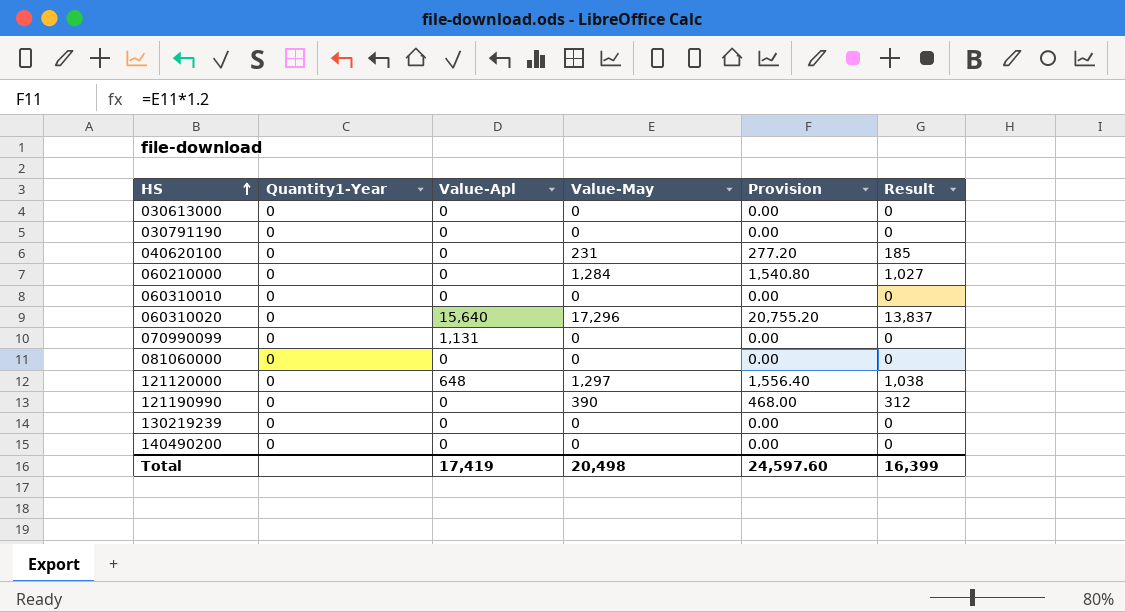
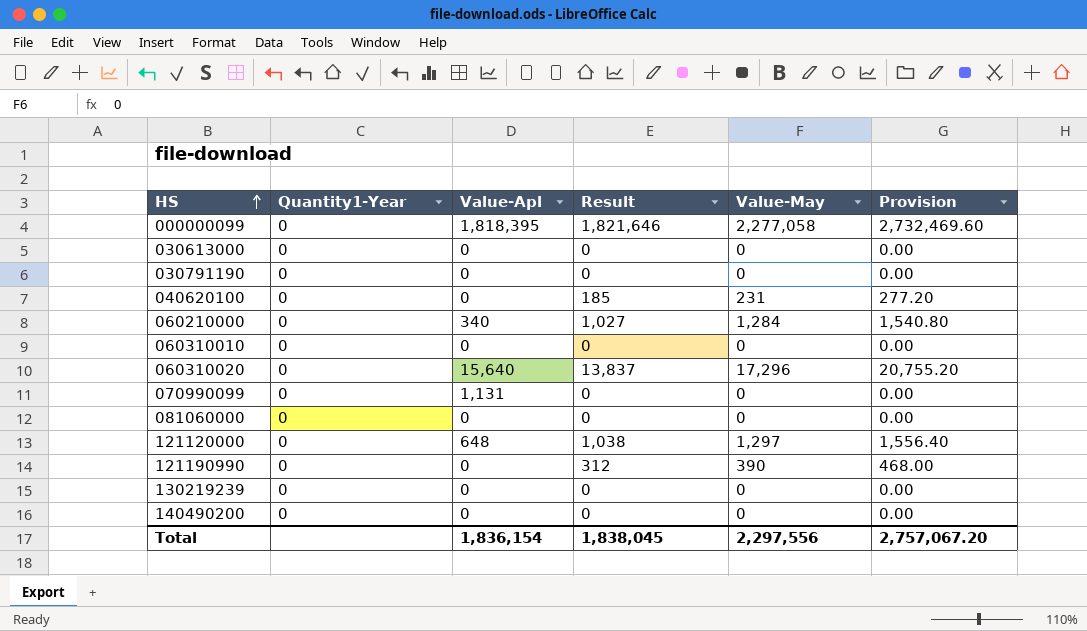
column Result | position: 6 -> 4
row 000000099: none -> 0 | 1,818,395 | 1,821,646 | 2,277,058 | 2,732,469.60
060210000 | Value-Apl: 0 -> 340
Total | Value-Apl: 17,419 -> 1,836,154
Total | Result: 16,399 -> 1,838,045
Total | Value-May: 20,498 -> 2,297,556
Total | Provision: 24,597.60 -> 2,757,067.20

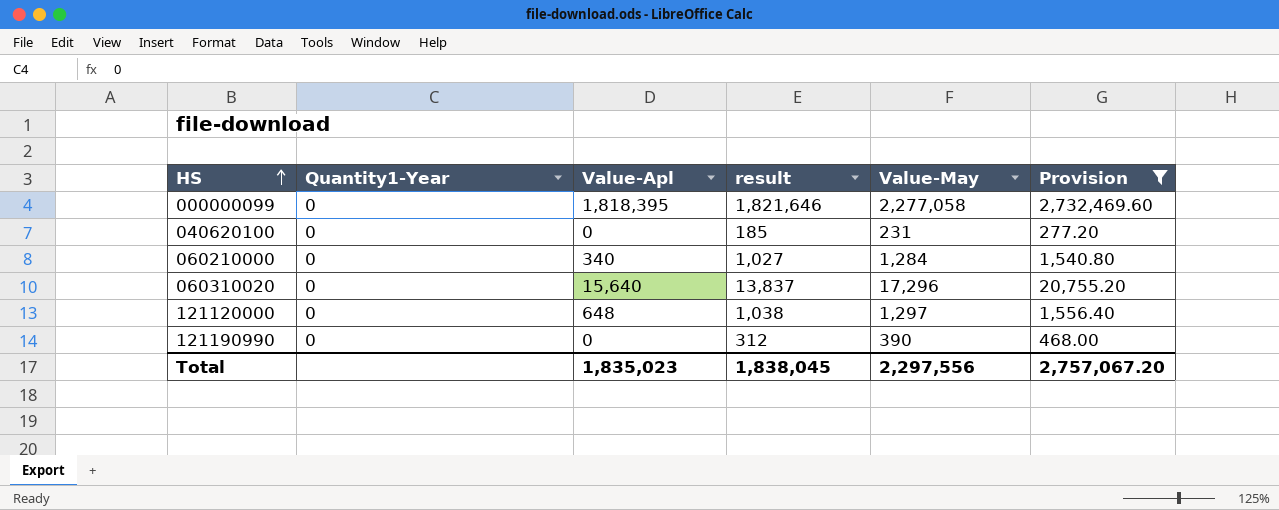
filter: none -> Provision != 0.00
column name: Result -> result
Total | Value-Apl: 1,836,154 -> 1,835,023

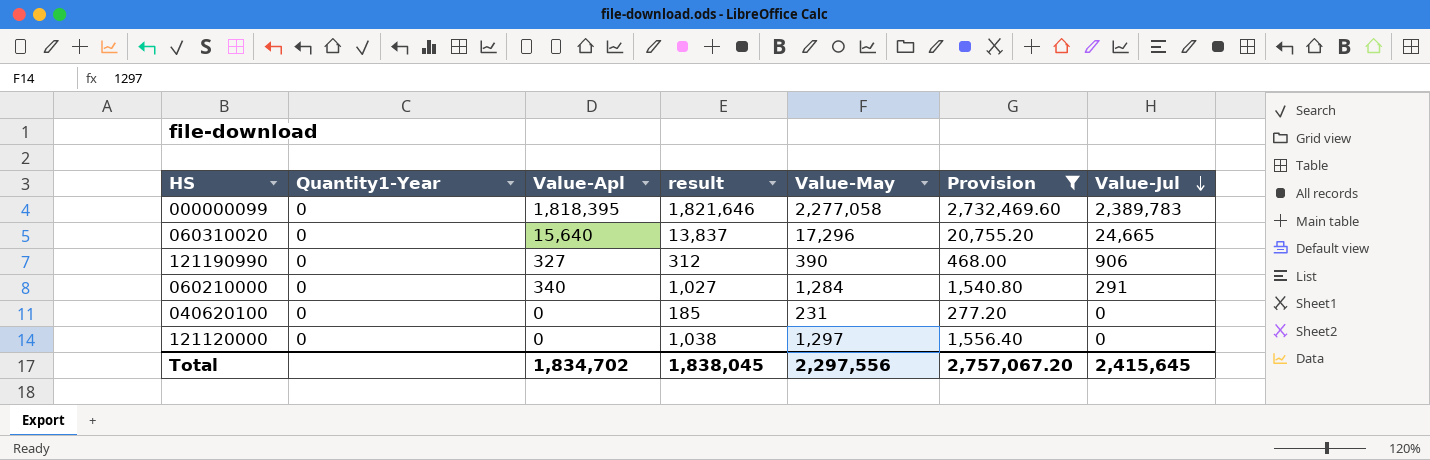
row order: HS ascending -> Value-Jul descending
column Value-Jul | position: none -> 7
121190990 | Value-Apl: 0 -> 327
121120000 | Value-Apl: 648 -> 0
Total | Value-Apl: 1,835,023 -> 1,834,702

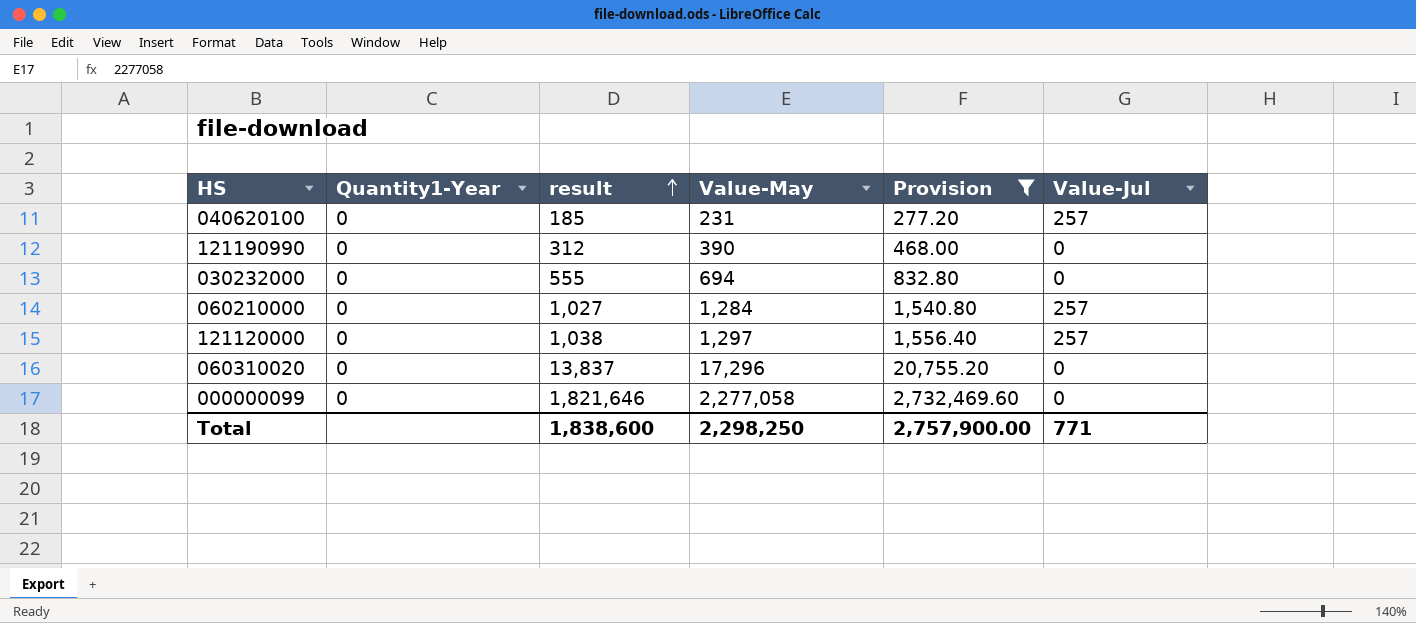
row order: Value-Jul descending -> result ascending
column Value-Apl | position: 3 -> none
040620100 | Value-Jul: 0 -> 257
121190990 | Value-Jul: 906 -> 0
row 030232000: none -> 0 | 555 | 694 | 832.80 | 0
060210000 | Value-Jul: 291 -> 257
121120000 | Value-Jul: 0 -> 257
060310020 | Value-Jul: 24,665 -> 0
000000099 | Value-Jul: 2,389,783 -> 0
Total | result: 1,838,045 -> 1,838,600
Total | Value-May: 2,297,556 -> 2,298,250
Total | Provision: 2,757,067.20 -> 2,757,900.00
Total | Value-Jul: 2,415,645 -> 771

